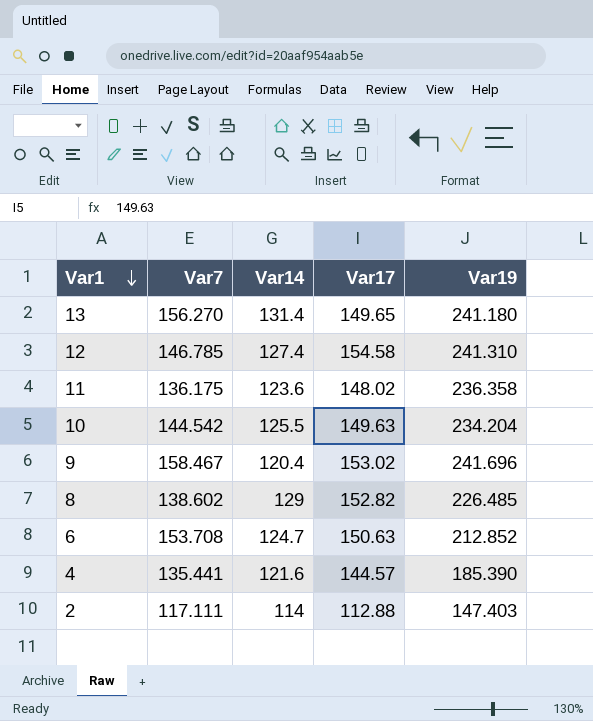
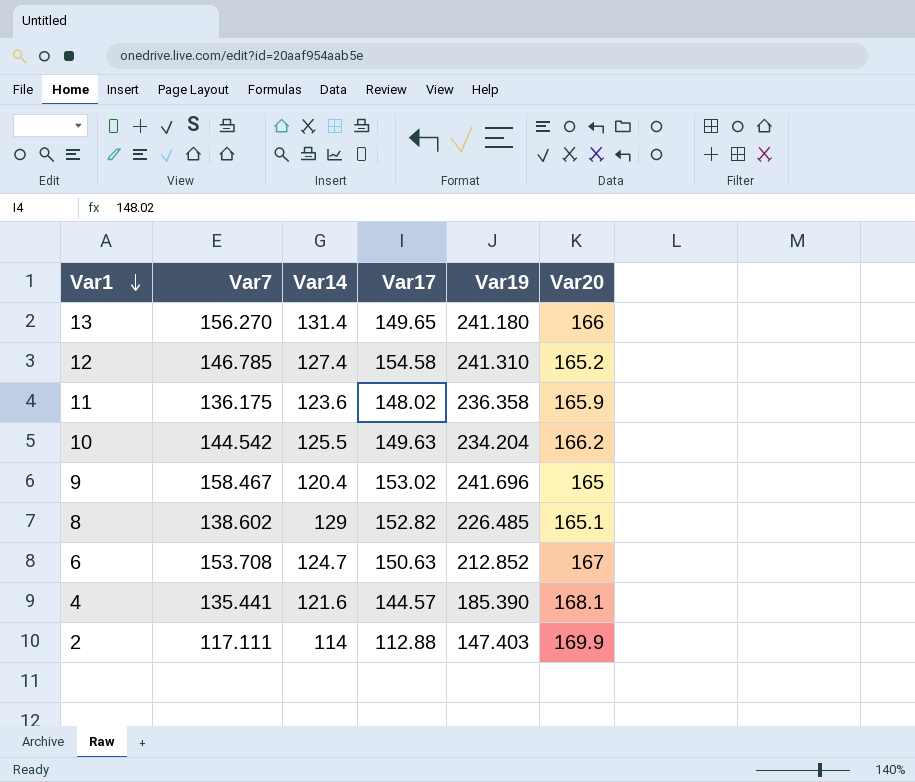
column Var20 | position: none -> 6

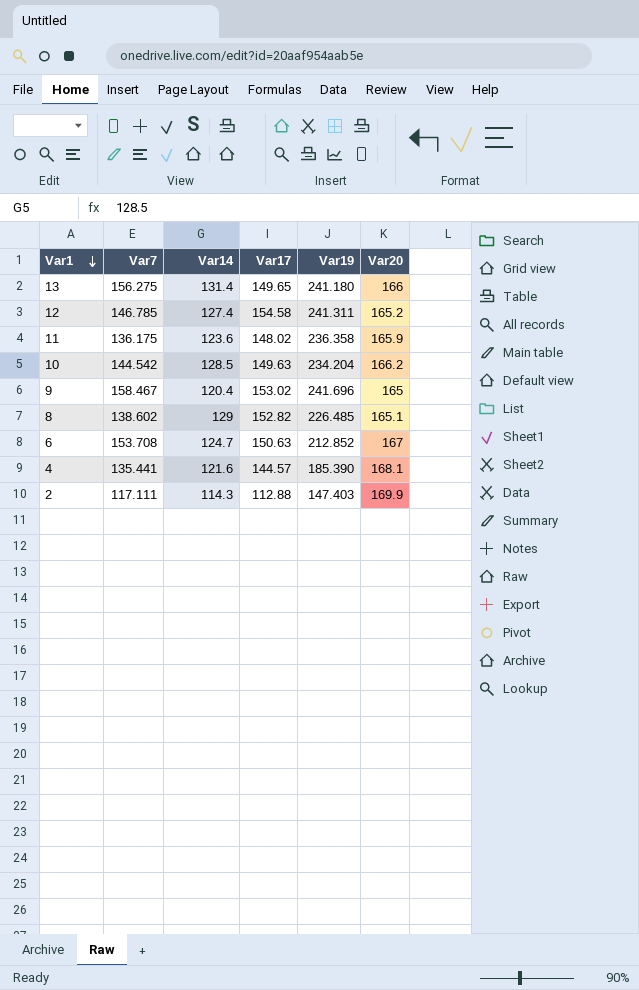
13 | Var7: 156.270 -> 156.275
12 | Var19: 241.310 -> 241.311
10 | Var14: 125.5 -> 128.5
2 | Var14: 114 -> 114.3

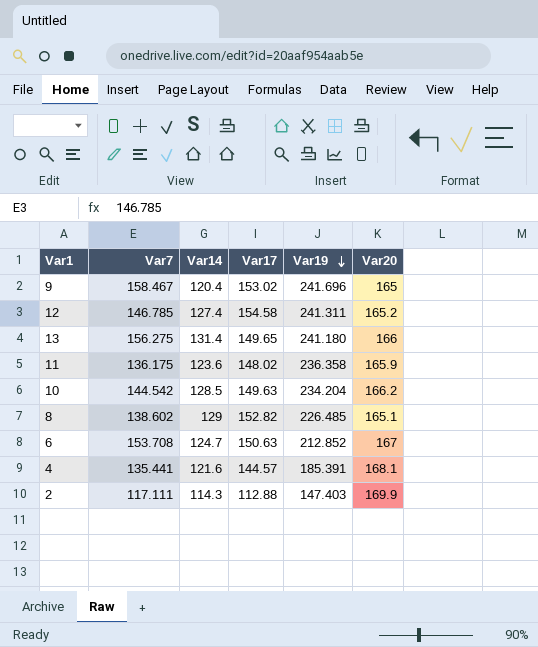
row order: Var1 descending -> Var19 descending
4 | Var19: 185.390 -> 185.391

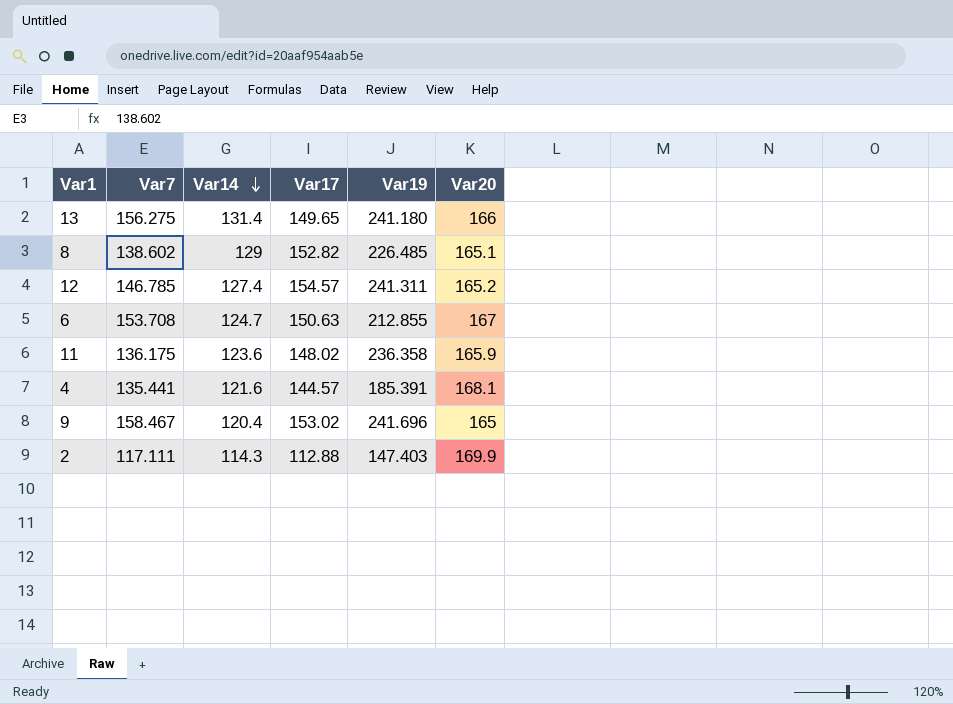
row order: Var19 descending -> Var14 descending
row 10: 144.542 | 128.5 | 149.63 | 234.204 | 166.2 -> none
12 | Var17: 154.58 -> 154.57
6 | Var19: 212.852 -> 212.855

